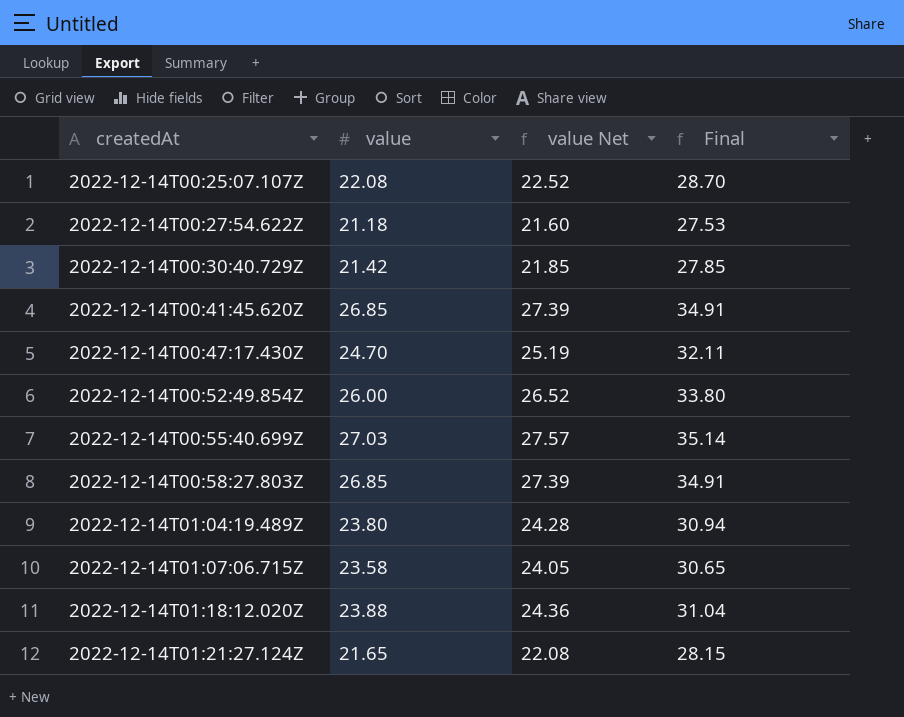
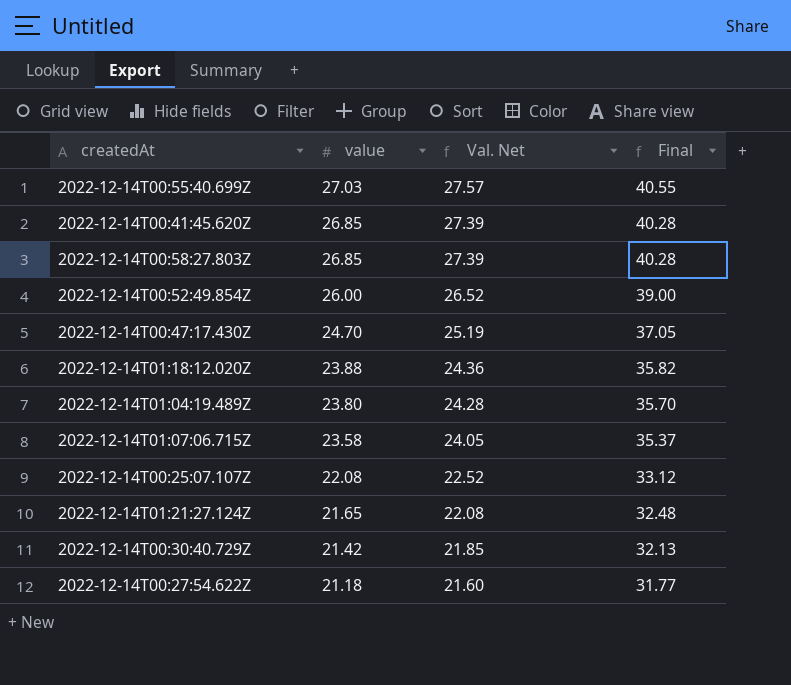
row order: createdAt ascending -> value descending
column name: value Net -> Val. Net
column Final | formula: [value] * 1.3 -> [value] * 1.5

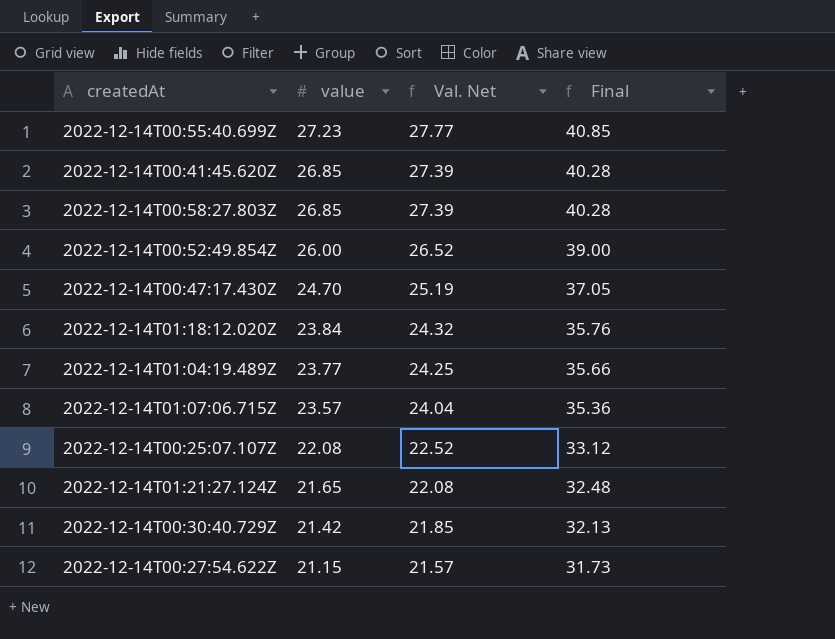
2022-12-14T00:55:40.699Z | value: 27.03 -> 27.23
2022-12-14T00:55:40.699Z | Val. Net: 27.57 -> 27.77
2022-12-14T00:55:40.699Z | Final: 40.55 -> 40.85
2022-12-14T01:18:12.020Z | value: 23.88 -> 23.84
2022-12-14T01:18:12.020Z | Val. Net: 24.36 -> 24.32
2022-12-14T01:18:12.020Z | Final: 35.82 -> 35.76
2022-12-14T01:04:19.489Z | value: 23.80 -> 23.77
2022-12-14T01:04:19.489Z | Val. Net: 24.28 -> 24.25
2022-12-14T01:04:19.489Z | Final: 35.70 -> 35.66
2022-12-14T01:07:06.715Z | value: 23.58 -> 23.57
2022-12-14T01:07:06.715Z | Val. Net: 24.05 -> 24.04
2022-12-14T01:07:06.715Z | Final: 35.37 -> 35.36
2022-12-14T00:27:54.622Z | value: 21.18 -> 21.15
2022-12-14T00:27:54.622Z | Val. Net: 21.60 -> 21.57
2022-12-14T00:27:54.622Z | Final: 31.77 -> 31.73

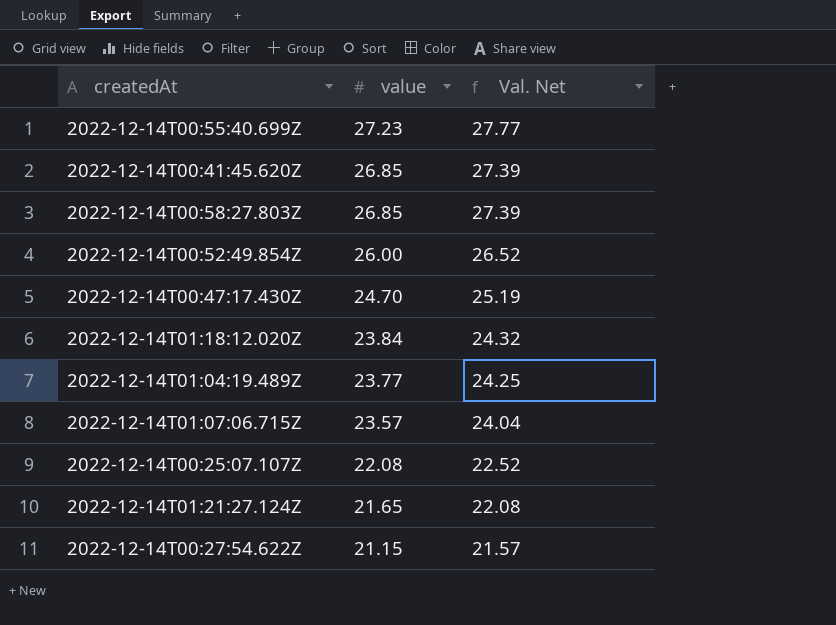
column Final | formula: [value] * 1.5 -> none
row 2022-12-14T00:30:40.729Z: 21.42 | 21.85 | 32.13 -> none

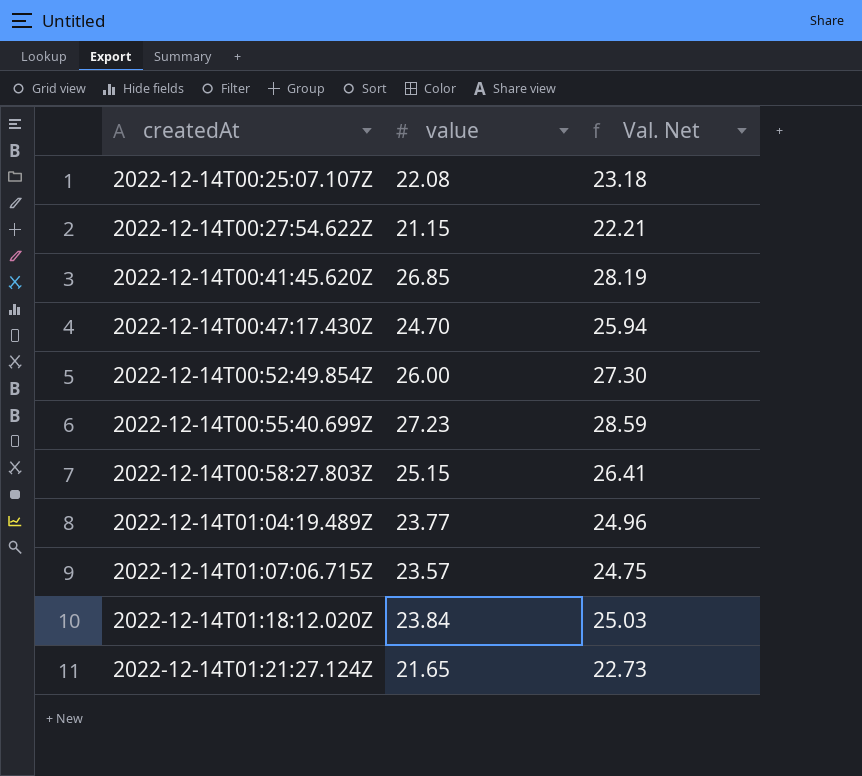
row order: value descending -> createdAt ascending
column Val. Net | formula: [value] * 1.02 -> [value] * 1.05
2022-12-14T00:58:27.803Z | value: 26.85 -> 25.15

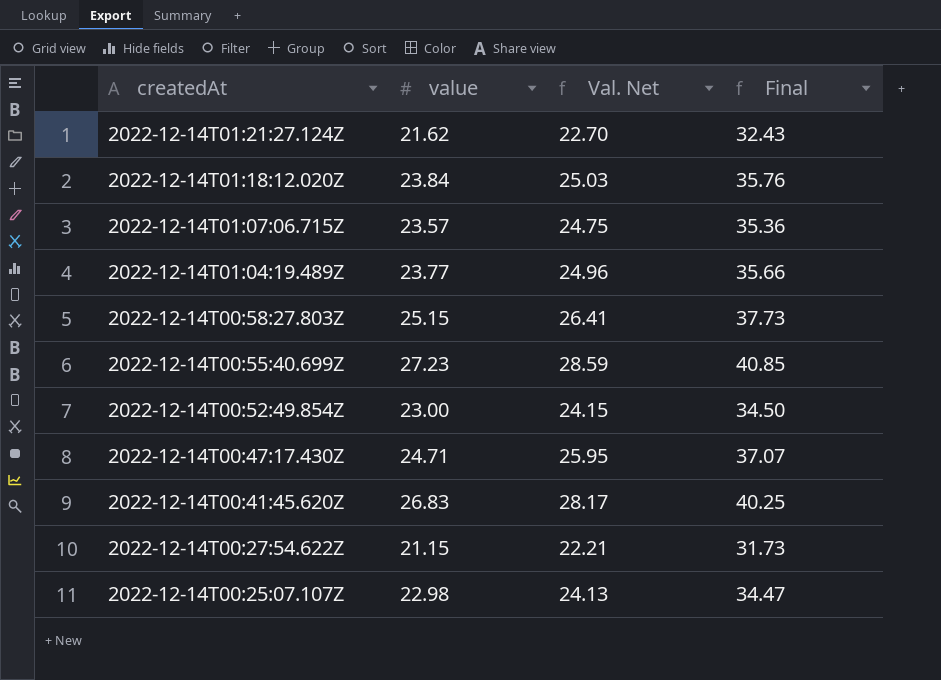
row order: createdAt ascending -> createdAt descending
column Final | formula: none -> [value] * 1.5
2022-12-14T01:21:27.124Z | value: 21.65 -> 21.62
2022-12-14T01:21:27.124Z | Val. Net: 22.73 -> 22.70
2022-12-14T00:52:49.854Z | value: 26.00 -> 23.00
2022-12-14T00:52:49.854Z | Val. Net: 27.30 -> 24.15
2022-12-14T00:47:17.430Z | value: 24.70 -> 24.71
2022-12-14T00:47:17.430Z | Val. Net: 25.94 -> 25.95
2022-12-14T00:41:45.620Z | value: 26.85 -> 26.83
2022-12-14T00:41:45.620Z | Val. Net: 28.19 -> 28.17
2022-12-14T00:25:07.107Z | value: 22.08 -> 22.98
2022-12-14T00:25:07.107Z | Val. Net: 23.18 -> 24.13

